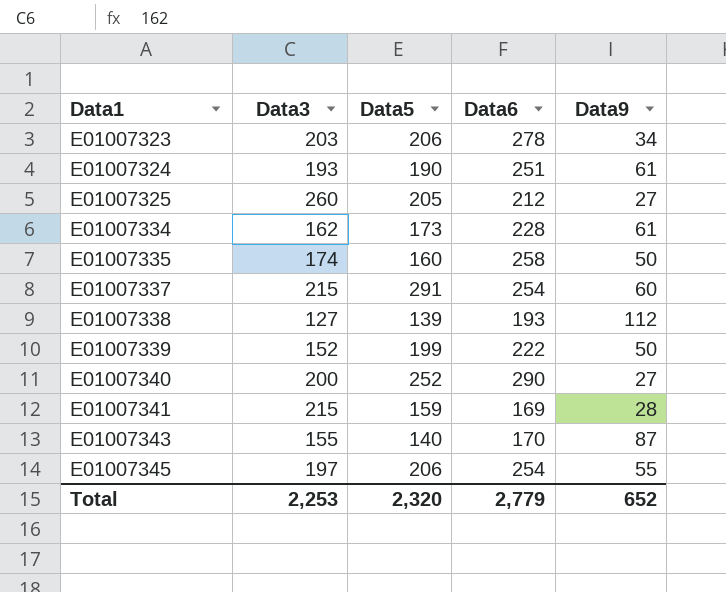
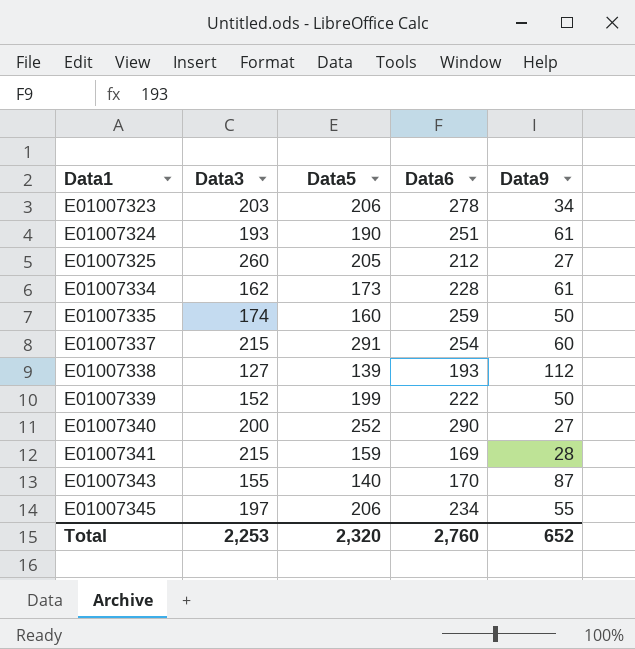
E01007335 | Data6: 258 -> 259
E01007345 | Data6: 254 -> 234
Total | Data6: 2,779 -> 2,760

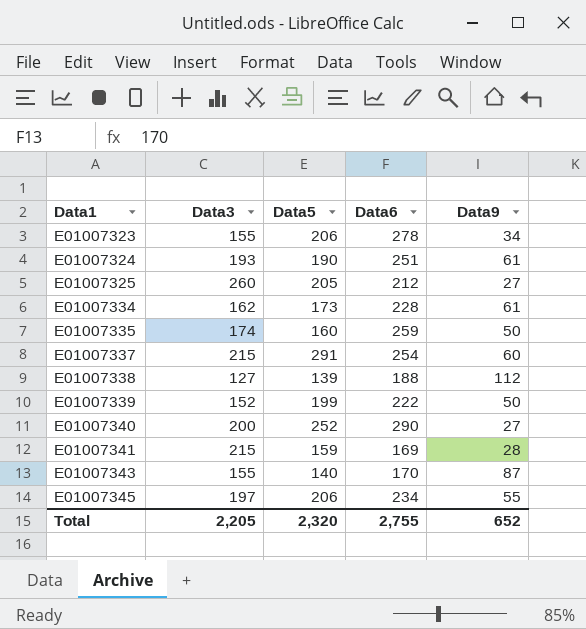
E01007323 | Data3: 203 -> 155
E01007338 | Data6: 193 -> 188
Total | Data3: 2,253 -> 2,205
Total | Data6: 2,760 -> 2,755

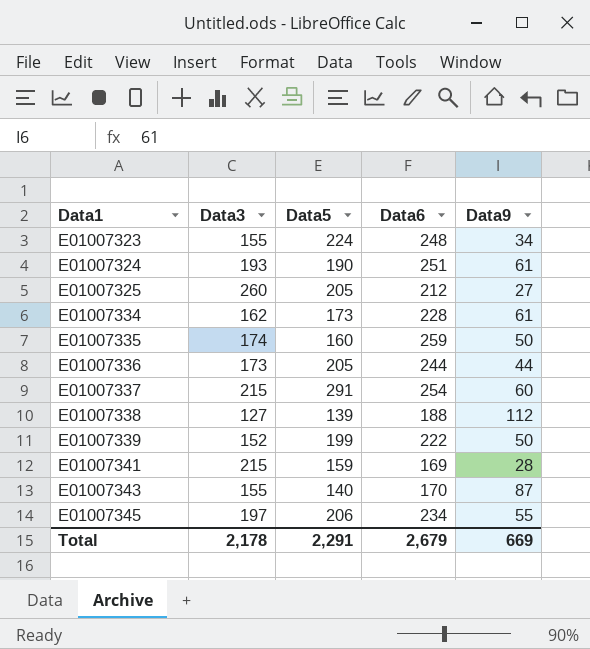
row E01007340: 200 | 252 | 290 | 27 -> none
E01007323 | Data5: 206 -> 224
E01007323 | Data6: 278 -> 248
row E01007336: none -> 173 | 205 | 244 | 44
Total | Data3: 2,205 -> 2,178
Total | Data5: 2,320 -> 2,291
Total | Data6: 2,755 -> 2,679
Total | Data9: 652 -> 669

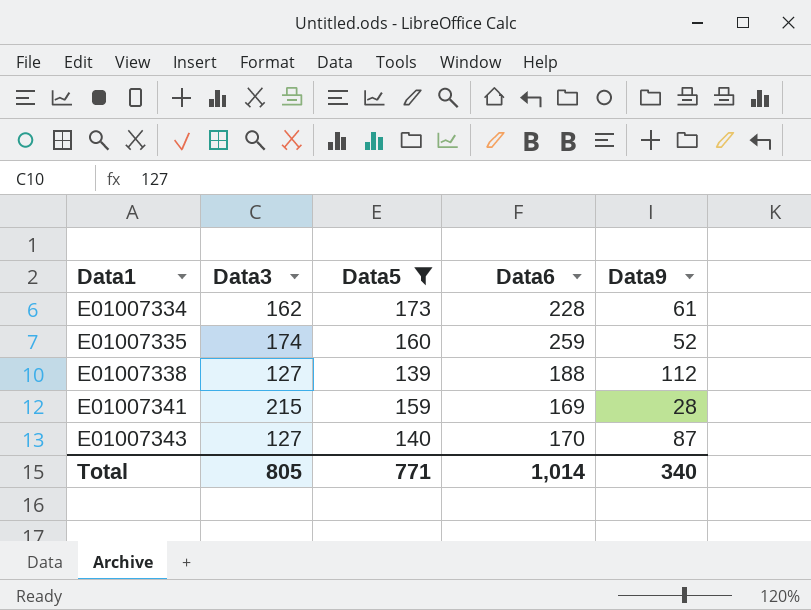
filter: none -> Data5 <= 173
E01007335 | Data9: 50 -> 52
E01007343 | Data3: 155 -> 127
Total | Data3: 2,178 -> 805
Total | Data5: 2,291 -> 771
Total | Data6: 2,679 -> 1,014
Total | Data9: 669 -> 340

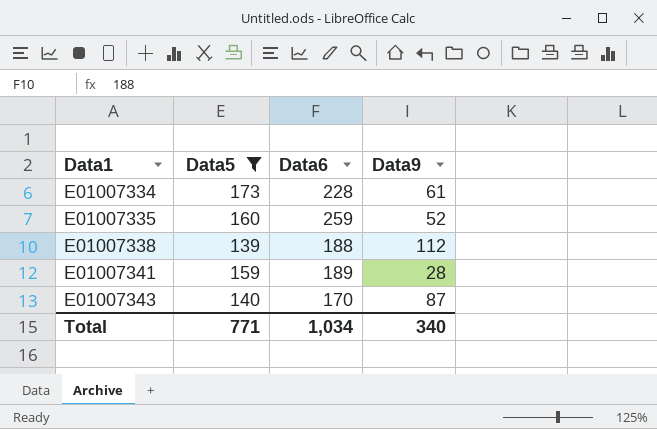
column Data3 | position: 2 -> none
E01007341 | Data6: 169 -> 189
Total | Data6: 1,014 -> 1,034

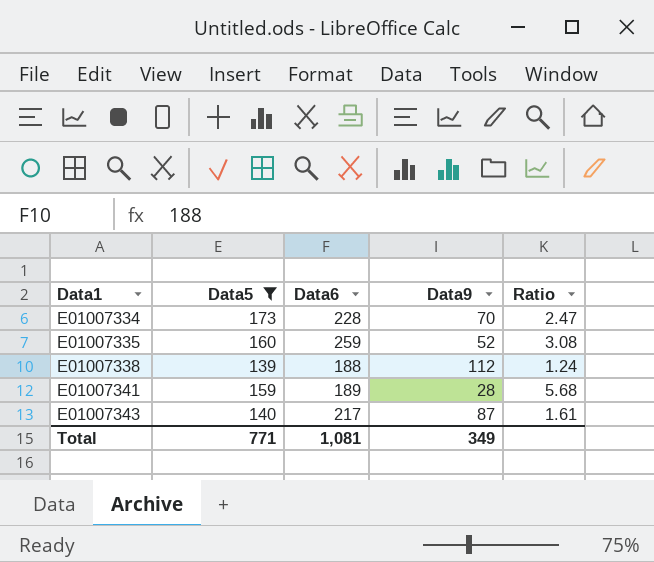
column Ratio | formula: none -> [Data5] / [Data9]
E01007334 | Data9: 61 -> 70
E01007343 | Data6: 170 -> 217
Total | Data6: 1,034 -> 1,081
Total | Data9: 340 -> 349

